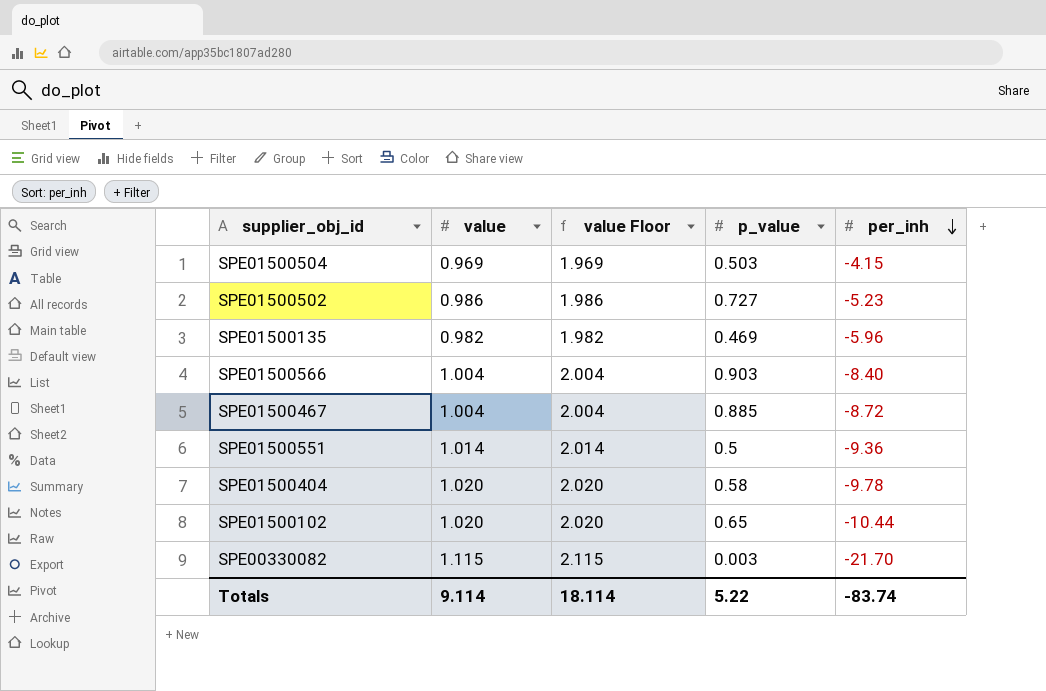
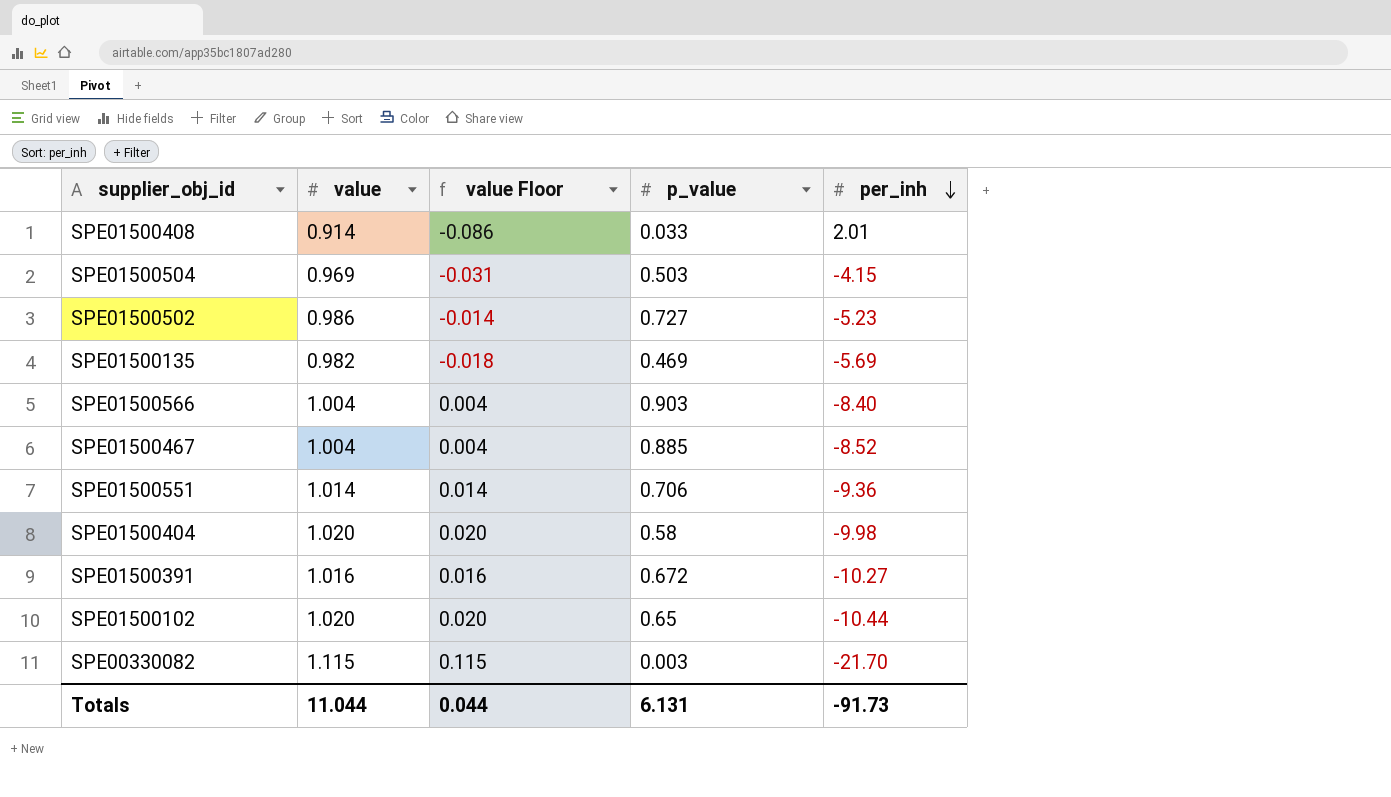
column value Floor | formula: [value] + 1 -> [value] - 1
row SPE01500408: none -> 0.914 | -0.086 | 0.033 | 2.01
SPE01500135 | per_inh: -5.96 -> -5.69
SPE01500467 | per_inh: -8.72 -> -8.52
SPE01500551 | p_value: 0.5 -> 0.706
SPE01500404 | per_inh: -9.78 -> -9.98
row SPE01500391: none -> 1.016 | 0.016 | 0.672 | -10.27
Totals | value: 9.114 -> 11.044
Totals | value Floor: 18.114 -> 0.044
Totals | p_value: 5.22 -> 6.131
Totals | per_inh: -83.74 -> -91.73

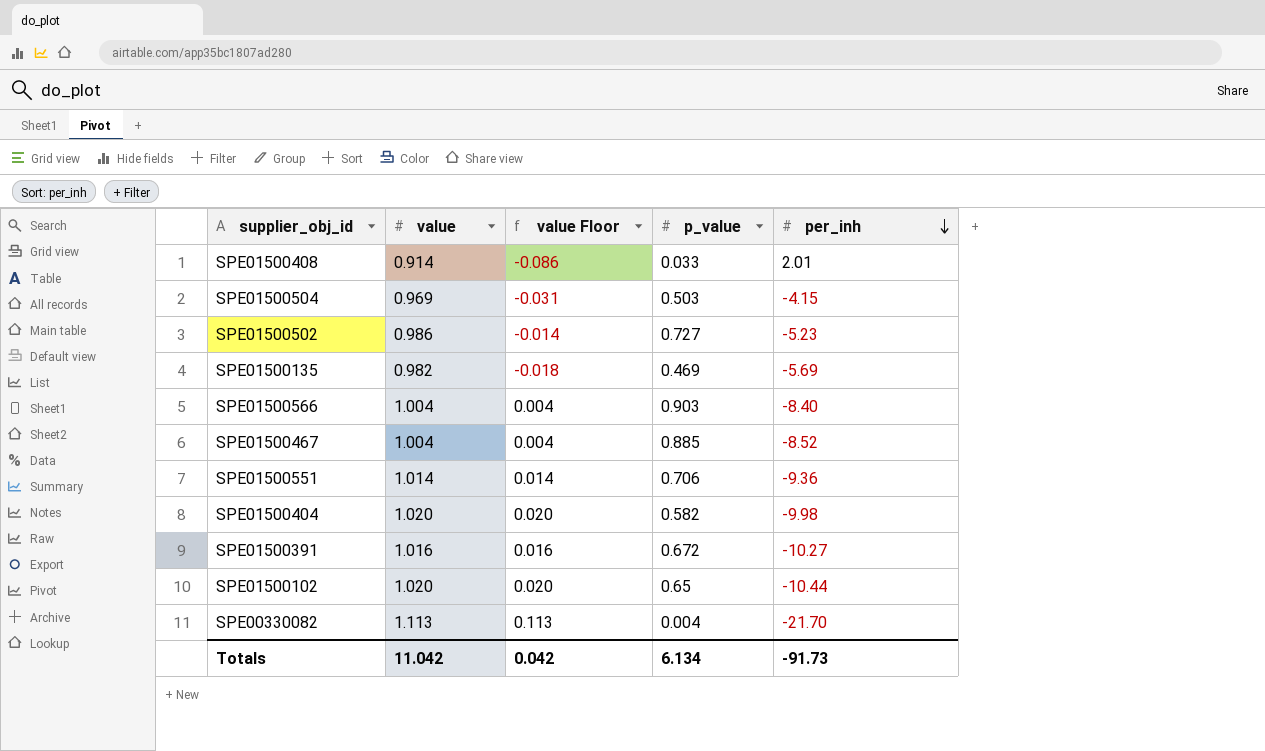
SPE01500404 | p_value: 0.58 -> 0.582
SPE00330082 | value: 1.115 -> 1.113
SPE00330082 | value Floor: 0.115 -> 0.113
SPE00330082 | p_value: 0.003 -> 0.004
Totals | value: 11.044 -> 11.042
Totals | value Floor: 0.044 -> 0.042
Totals | p_value: 6.131 -> 6.134

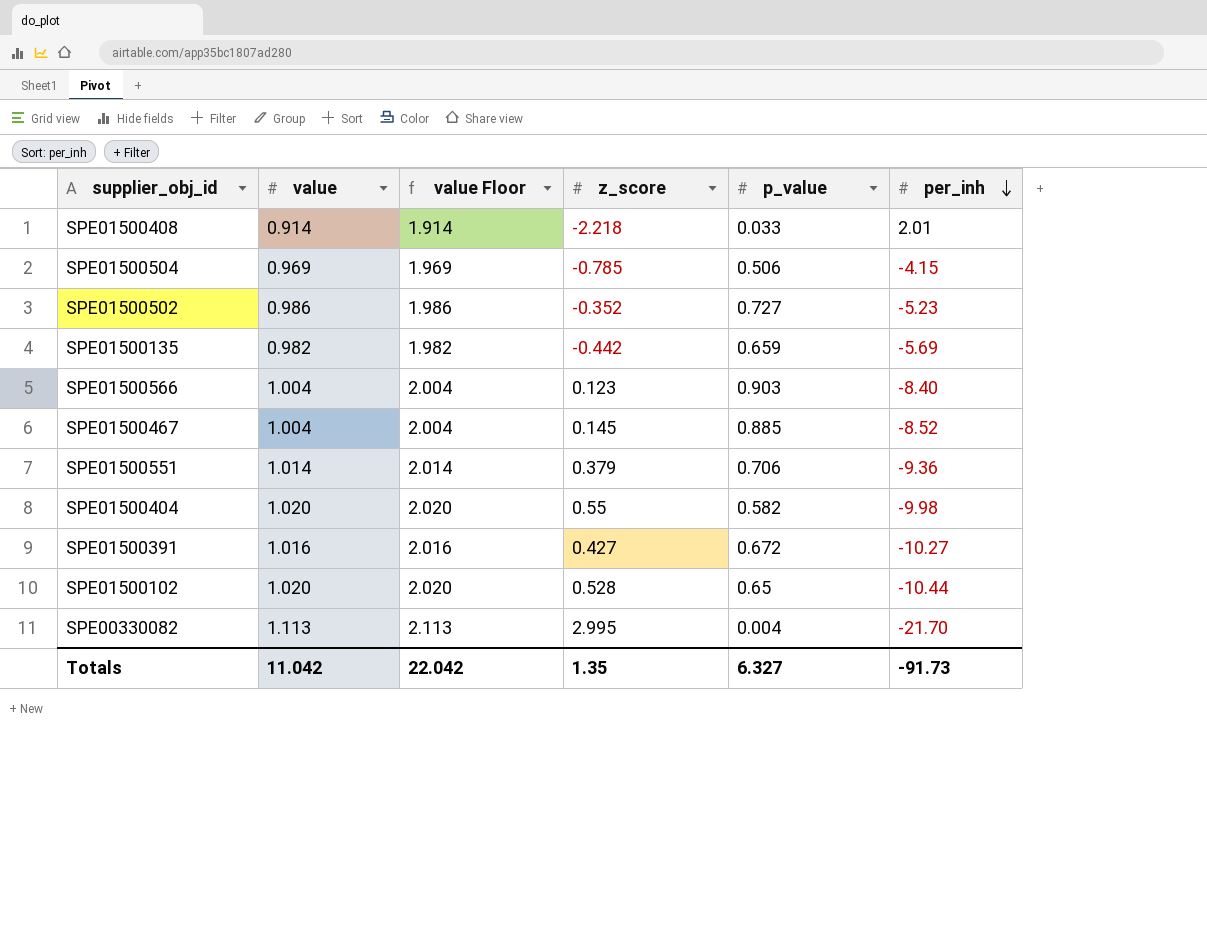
column value Floor | formula: [value] - 1 -> [value] + 1
column z_score | position: none -> 4
SPE01500504 | p_value: 0.503 -> 0.506
SPE01500135 | p_value: 0.469 -> 0.659
Totals | value Floor: 0.042 -> 22.042
Totals | p_value: 6.134 -> 6.327

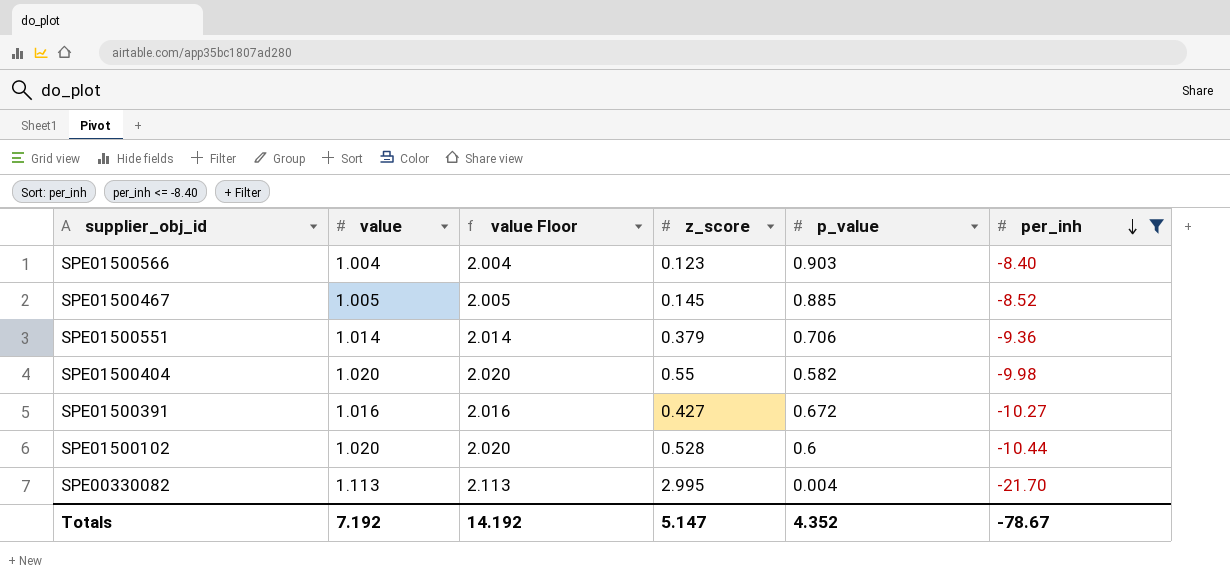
filter: none -> per_inh <= -8.40
SPE01500467 | value: 1.004 -> 1.005
SPE01500467 | value Floor: 2.004 -> 2.005
SPE01500102 | p_value: 0.65 -> 0.6
Totals | value: 11.042 -> 7.192
Totals | value Floor: 22.042 -> 14.192
Totals | z_score: 1.35 -> 5.147
Totals | p_value: 6.327 -> 4.352
Totals | per_inh: -91.73 -> -78.67

